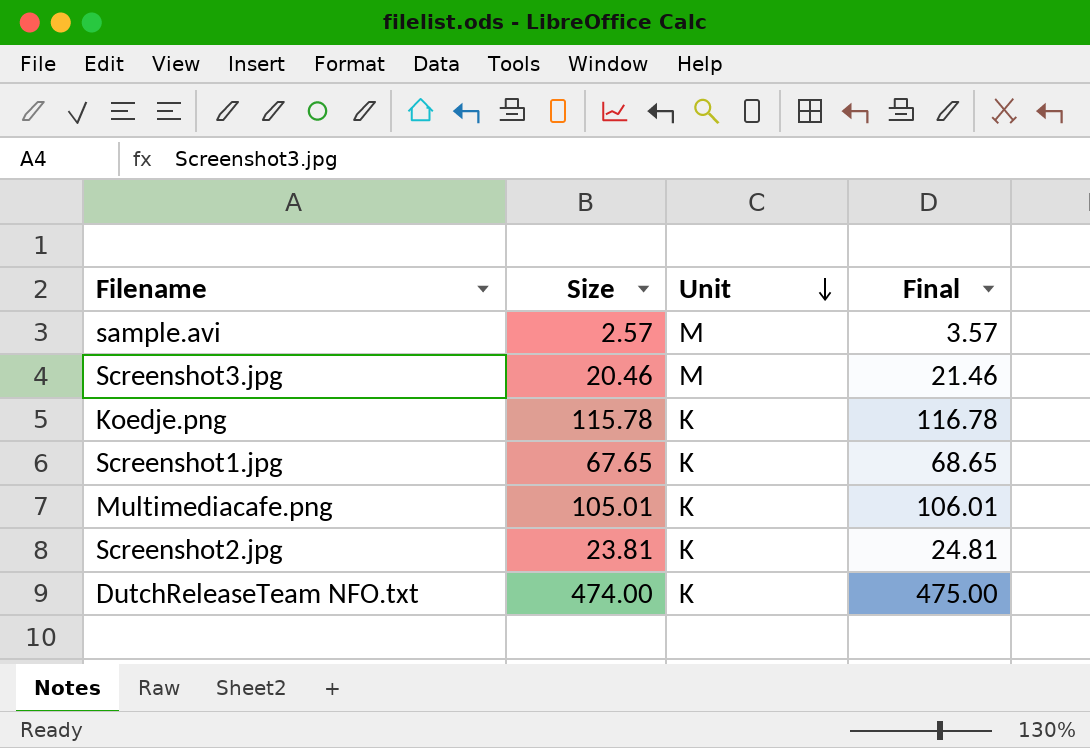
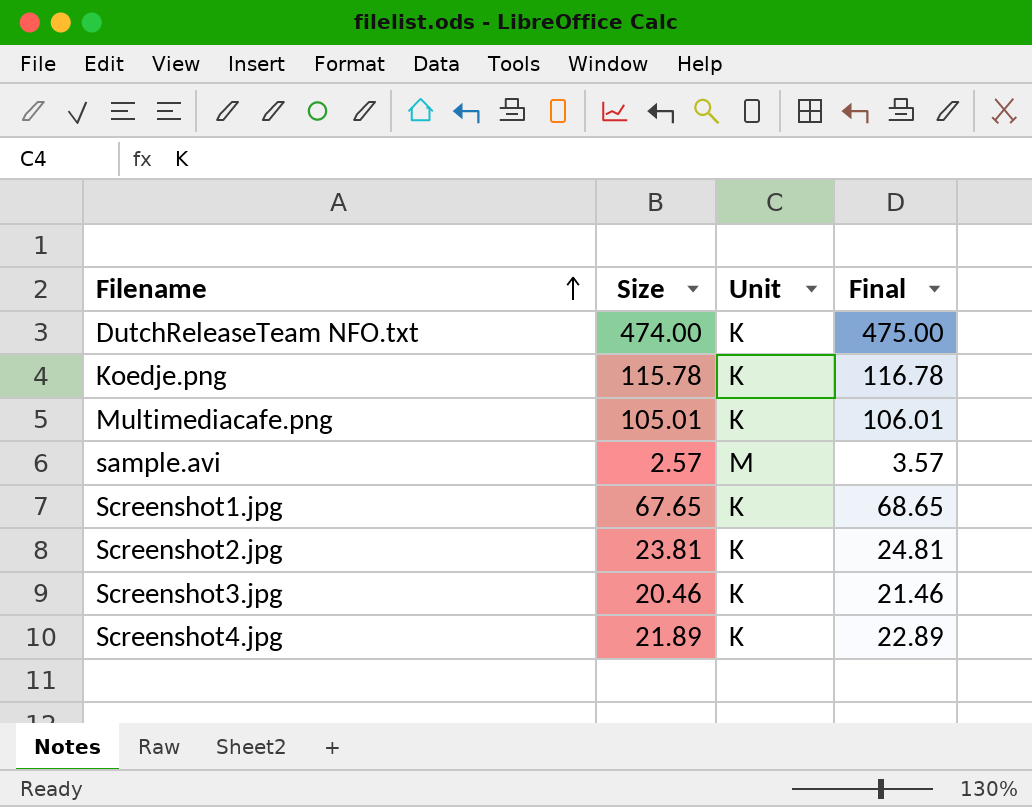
row order: Unit descending -> Filename ascending
Screenshot3.jpg | Unit: M -> K
row Screenshot4.jpg: none -> 21.89 | K | 22.89

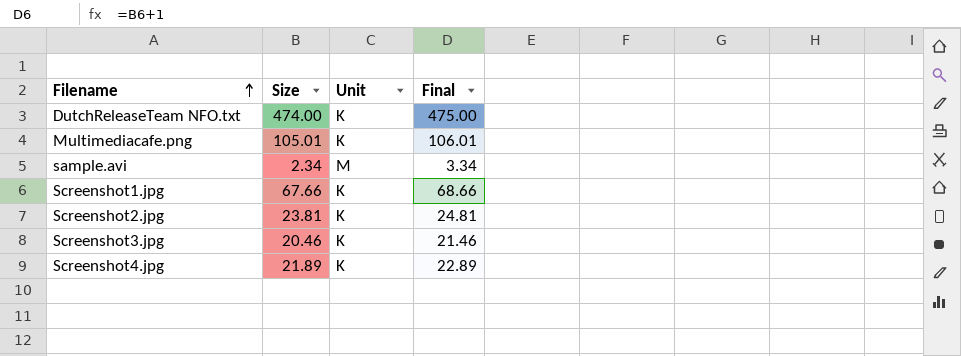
row Koedje.png: 115.78 | K | 116.78 -> none
sample.avi | Size: 2.57 -> 2.34
sample.avi | Final: 3.57 -> 3.34
Screenshot1.jpg | Size: 67.65 -> 67.66
Screenshot1.jpg | Final: 68.65 -> 68.66

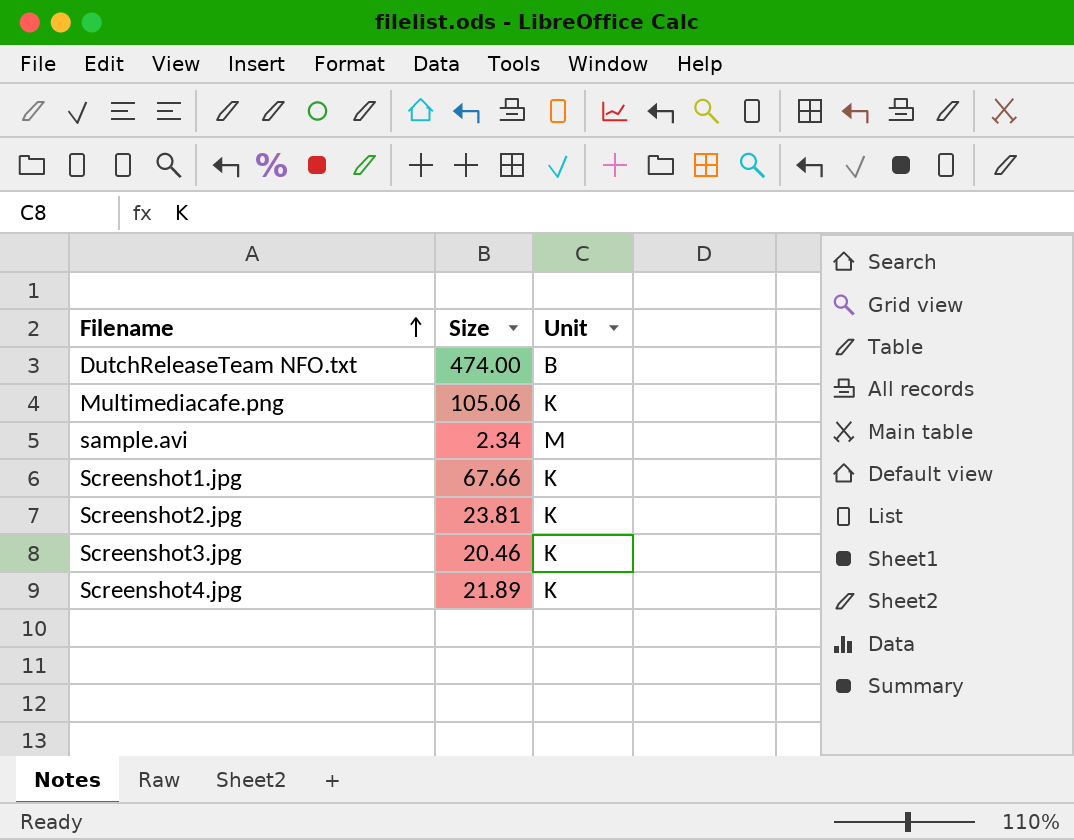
column Final | formula: [Size] + 1 -> none
DutchReleaseTeam NFO.txt | Unit: K -> B
Multimediacafe.png | Size: 105.01 -> 105.06

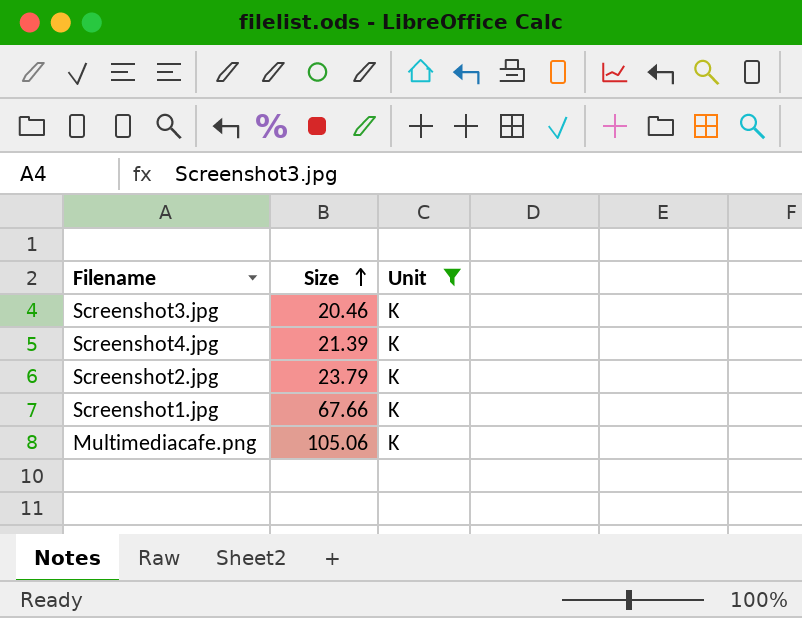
filter: none -> Unit = K
row order: Filename ascending -> Size ascending
Screenshot4.jpg | Size: 21.89 -> 21.39
Screenshot2.jpg | Size: 23.81 -> 23.79

